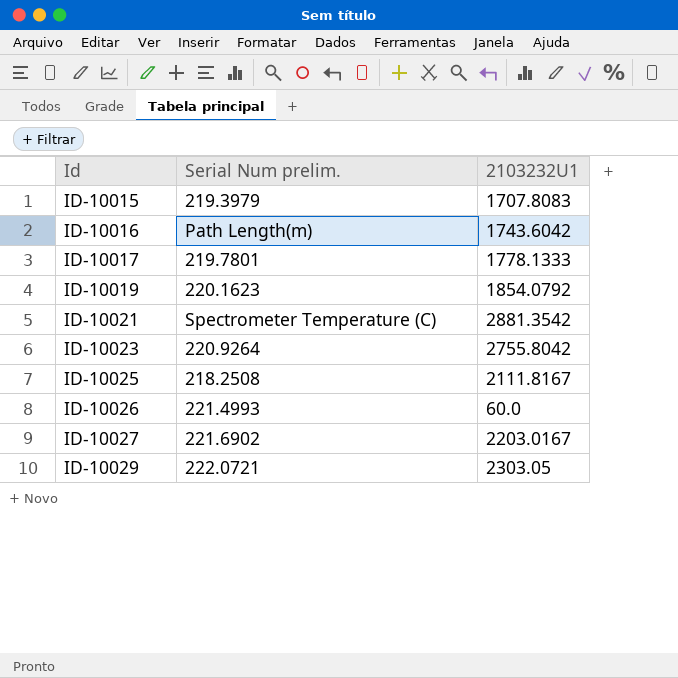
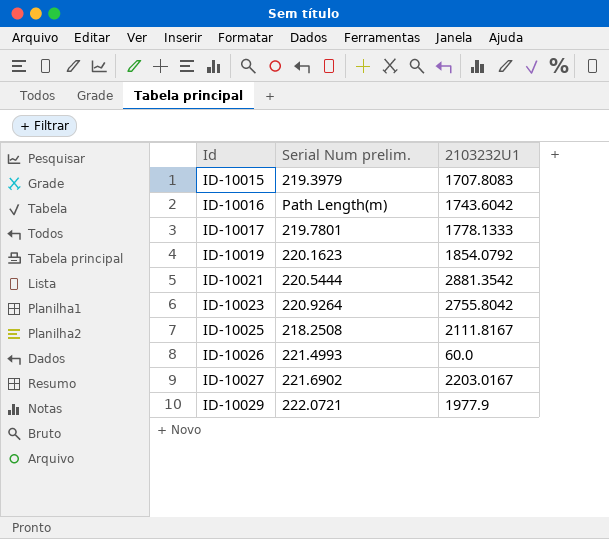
ID-10021 | Serial Num prelim.: Spectrometer Temperature (C) -> 220.5444
ID-10029 | 2103232U1: 2303.05 -> 1977.9

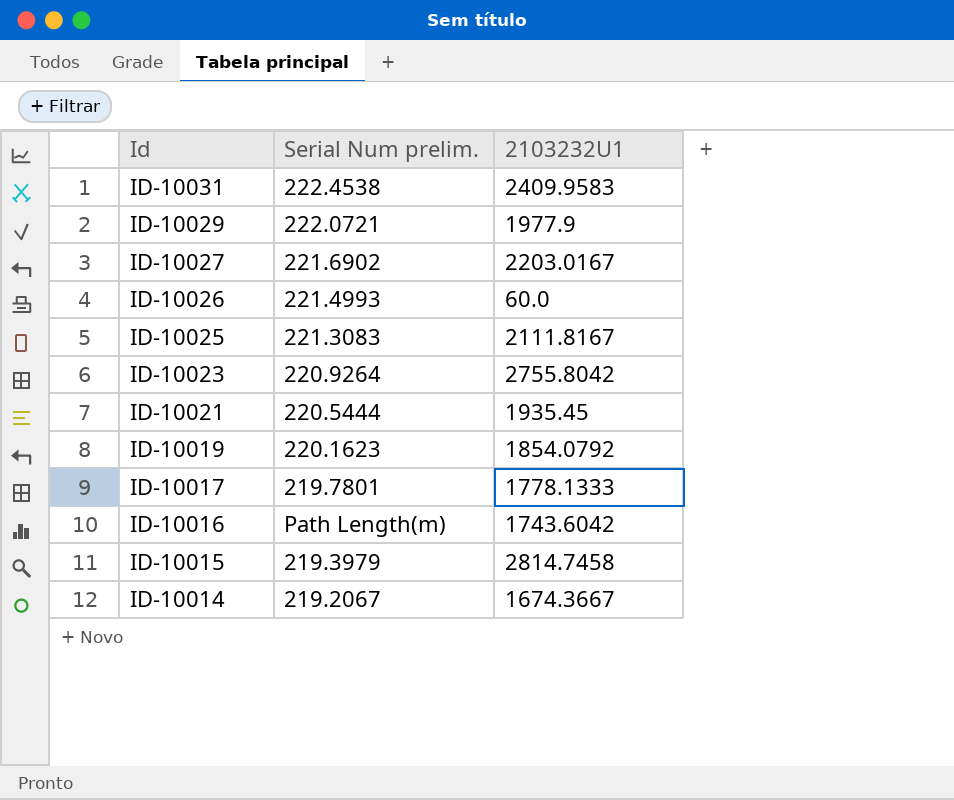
row order: Id ascending -> Id descending
row ID-10031: none -> 222.4538 | 2409.9583
ID-10025 | Serial Num prelim.: 218.2508 -> 221.3083
ID-10021 | 2103232U1: 2881.3542 -> 1935.45
ID-10015 | 2103232U1: 1707.8083 -> 2814.7458
row ID-10014: none -> 219.2067 | 1674.3667

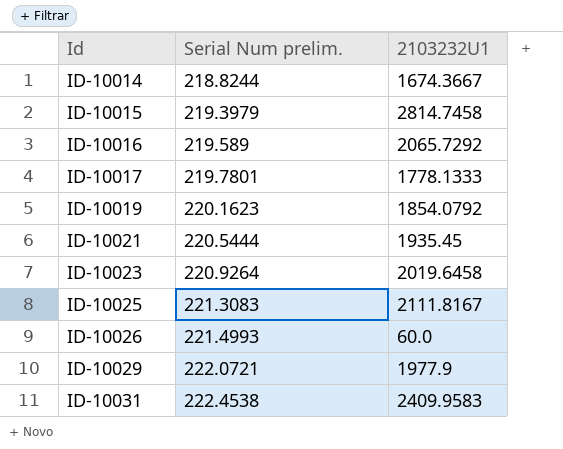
row order: Id descending -> Id ascending
row ID-10027: 221.6902 | 2203.0167 -> none
ID-10014 | Serial Num prelim.: 219.2067 -> 218.8244
ID-10016 | Serial Num prelim.: Path Length(m) -> 219.589
ID-10016 | 2103232U1: 1743.6042 -> 2065.7292
ID-10023 | 2103232U1: 2755.8042 -> 2019.6458

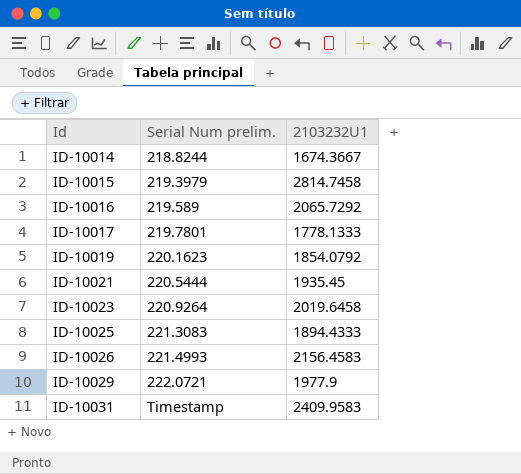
ID-10025 | 2103232U1: 2111.8167 -> 1894.4333
ID-10026 | 2103232U1: 60.0 -> 2156.4583
ID-10031 | Serial Num prelim.: 222.4538 -> Timestamp

